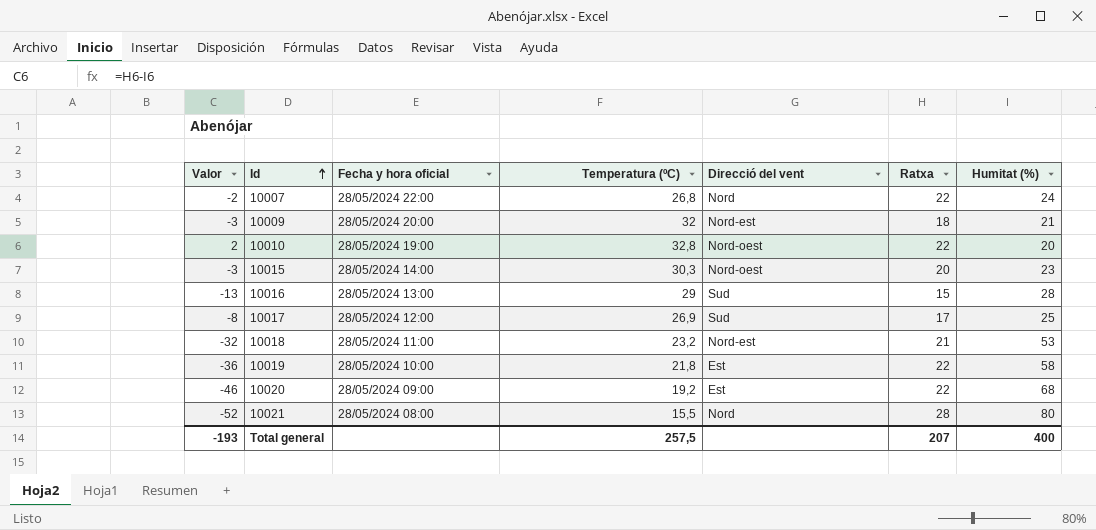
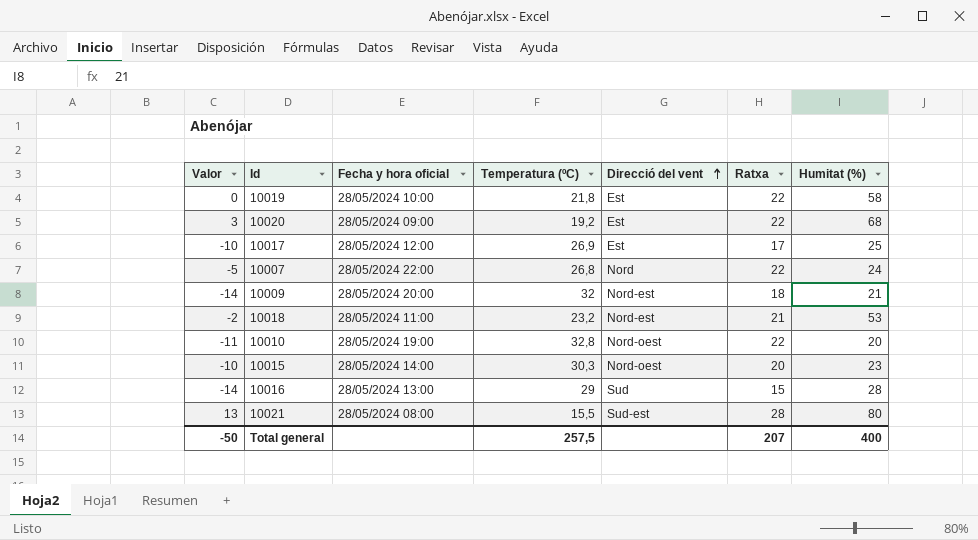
row order: Id ascending -> Direcció del vent ascending
column Valor | formula: [Ratxa] - [Humitat (%)] -> [Ratxa] - [Temperatura (ºC)]
10017 | Direcció del vent: Sud -> Est
10021 | Direcció del vent: Nord -> Sud-est
Total general | Valor: -193 -> -50

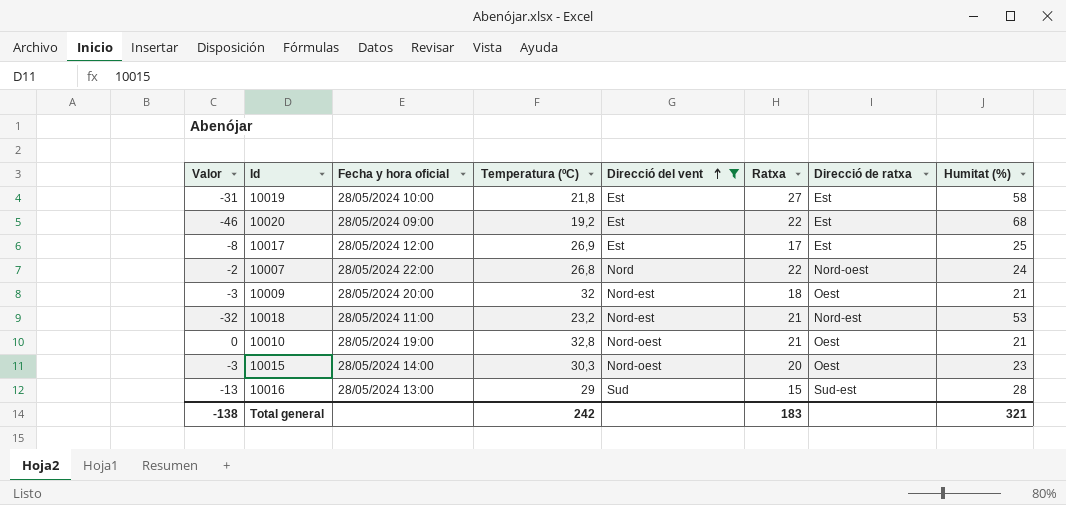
filter: none -> Direcció del vent != Sud-est
column Valor | formula: [Ratxa] - [Temperatura (ºC)] -> [Ratxa] - [Humitat (%)]
column Direcció de ratxa | position: none -> 7
10019 | Ratxa: 22 -> 27
10010 | Ratxa: 22 -> 21
10010 | Humitat (%): 20 -> 21
Total general | Valor: -50 -> -138
Total general | Temperatura (ºC): 257,5 -> 242
Total general | Ratxa: 207 -> 183
Total general | Humitat (%): 400 -> 321

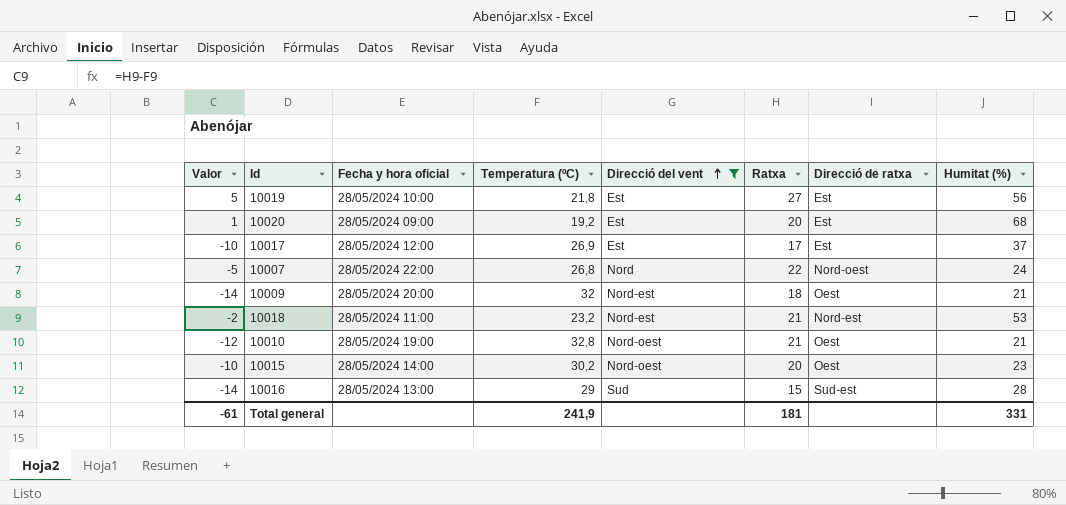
column Valor | formula: [Ratxa] - [Humitat (%)] -> [Ratxa] - [Temperatura (ºC)]
10019 | Humitat (%): 58 -> 56
10020 | Ratxa: 22 -> 20
10017 | Humitat (%): 25 -> 37
10015 | Temperatura (ºC): 30,3 -> 30,2
Total general | Valor: -138 -> -61
Total general | Temperatura (ºC): 242 -> 241,9
Total general | Ratxa: 183 -> 181
Total general | Humitat (%): 321 -> 331

